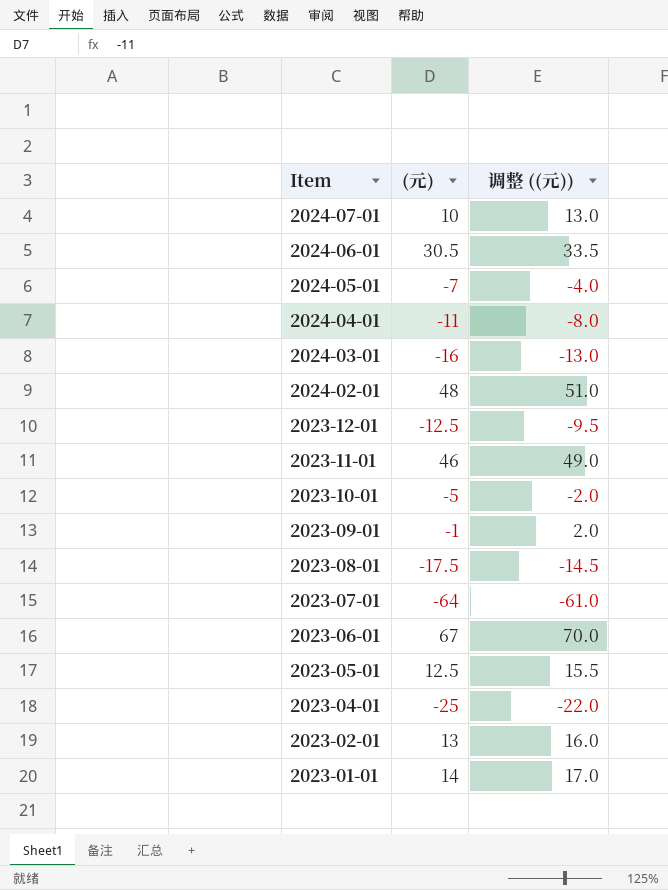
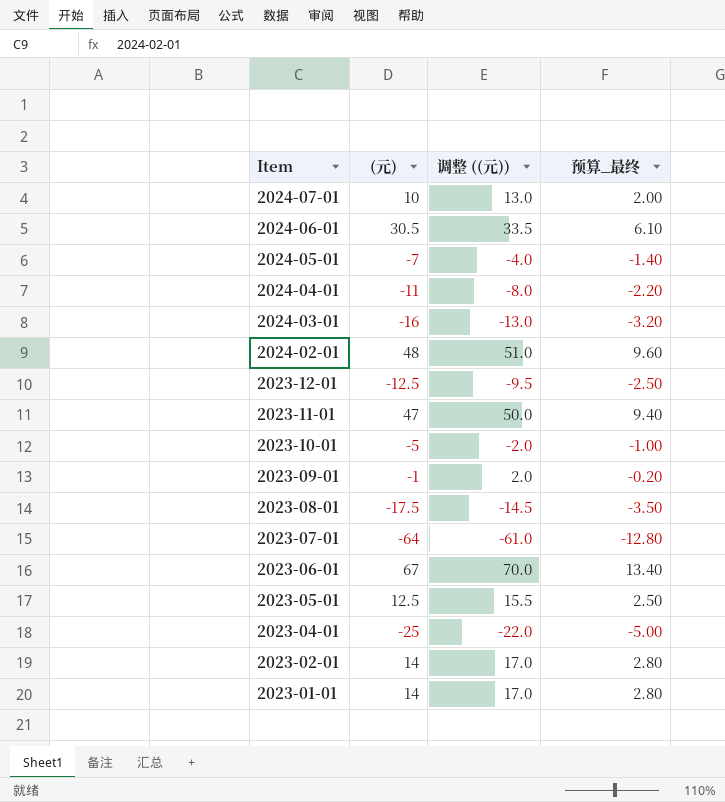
column 预算_最终 | formula: none -> [(元)] * 0.2
2023-11-01 | (元): 46 -> 47
2023-11-01 | 调整 ((元)): 49.0 -> 50.0
2023-02-01 | (元): 13 -> 14
2023-02-01 | 调整 ((元)): 16.0 -> 17.0

